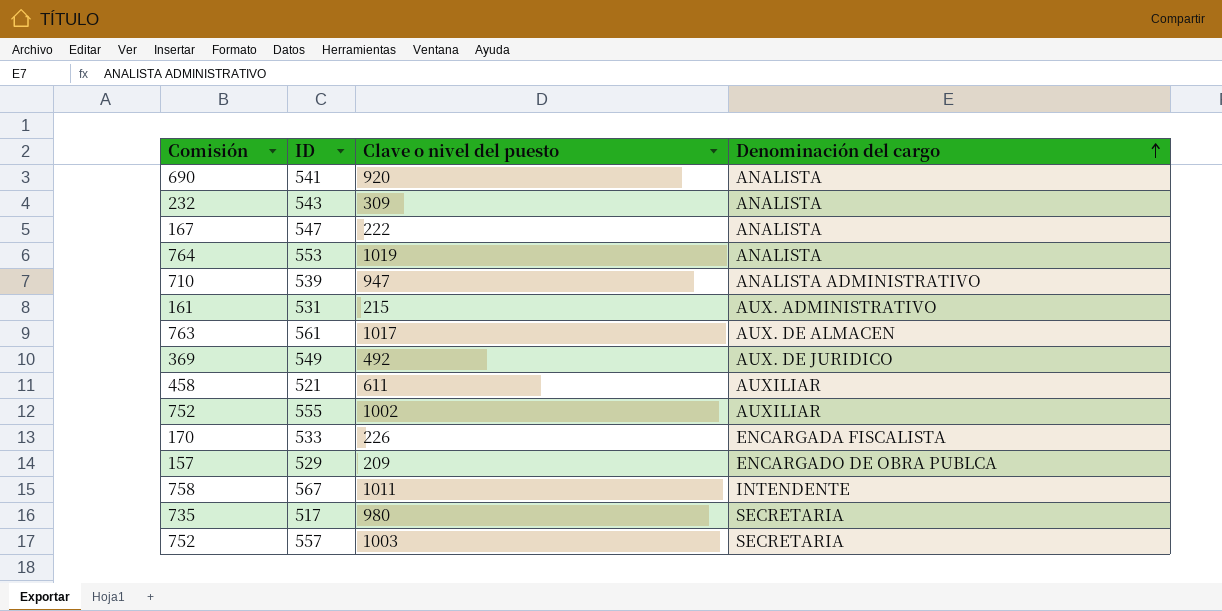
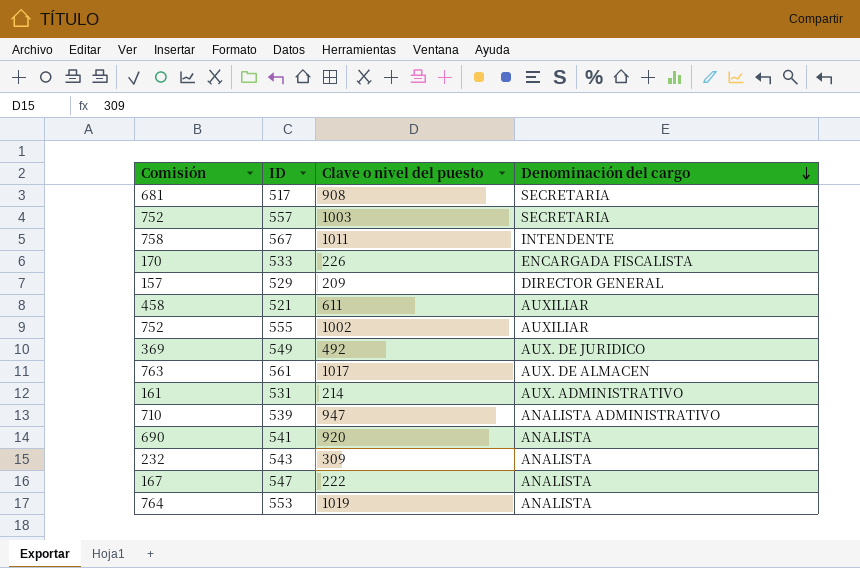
row order: Denominación del cargo ascending -> Denominación del cargo descending
517 | Comisión: 735 -> 681
517 | Clave o nivel del puesto: 980 -> 908
529 | Denominación del cargo: ENCARGADO DE OBRA PUBLCA -> DIRECTOR GENERAL
531 | Clave o nivel del puesto: 215 -> 214

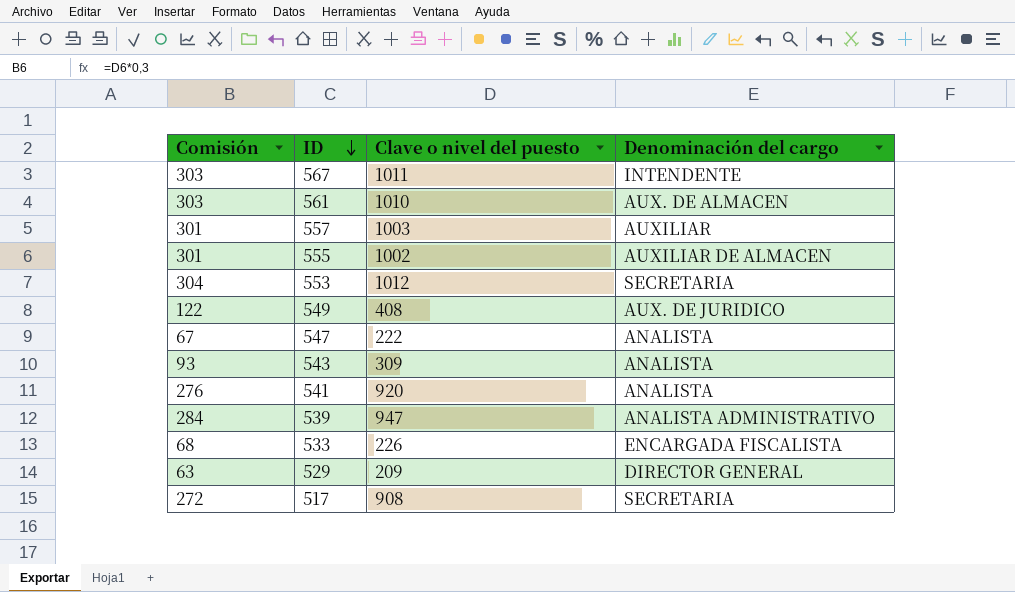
row order: Denominación del cargo descending -> ID descending
column Comisión | formula: [Clave o nivel del puesto] * 0,75 -> [Clave o nivel del puesto] * 0,3
row 521: 458 | 611 | AUXILIAR -> none
row 531: 161 | 214 | AUX. ADMINISTRATIVO -> none
561 | Clave o nivel del puesto: 1017 -> 1010
557 | Denominación del cargo: SECRETARIA -> AUXILIAR
555 | Denominación del cargo: AUXILIAR -> AUXILIAR DE ALMACEN
553 | Clave o nivel del puesto: 1019 -> 1012
553 | Denominación del cargo: ANALISTA -> SECRETARIA
549 | Clave o nivel del puesto: 492 -> 408

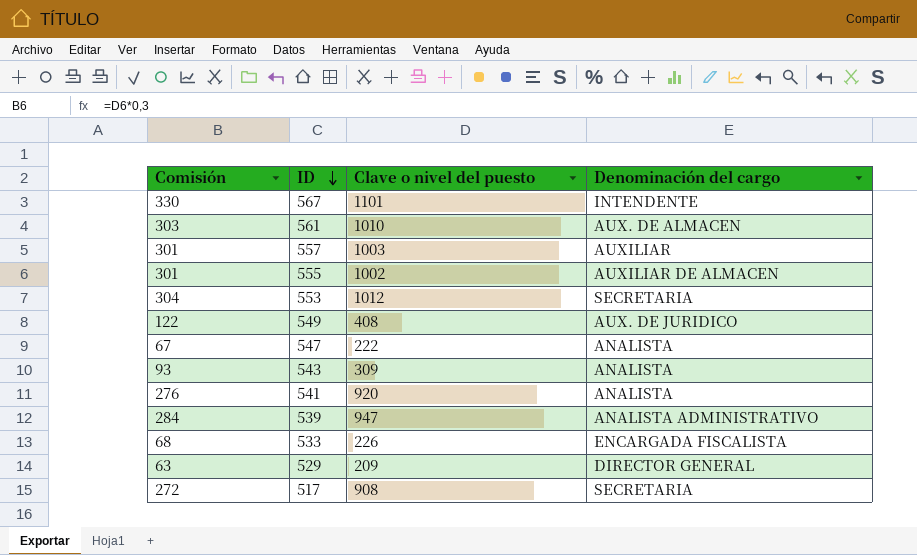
567 | Comisión: 303 -> 330
567 | Clave o nivel del puesto: 1011 -> 1101

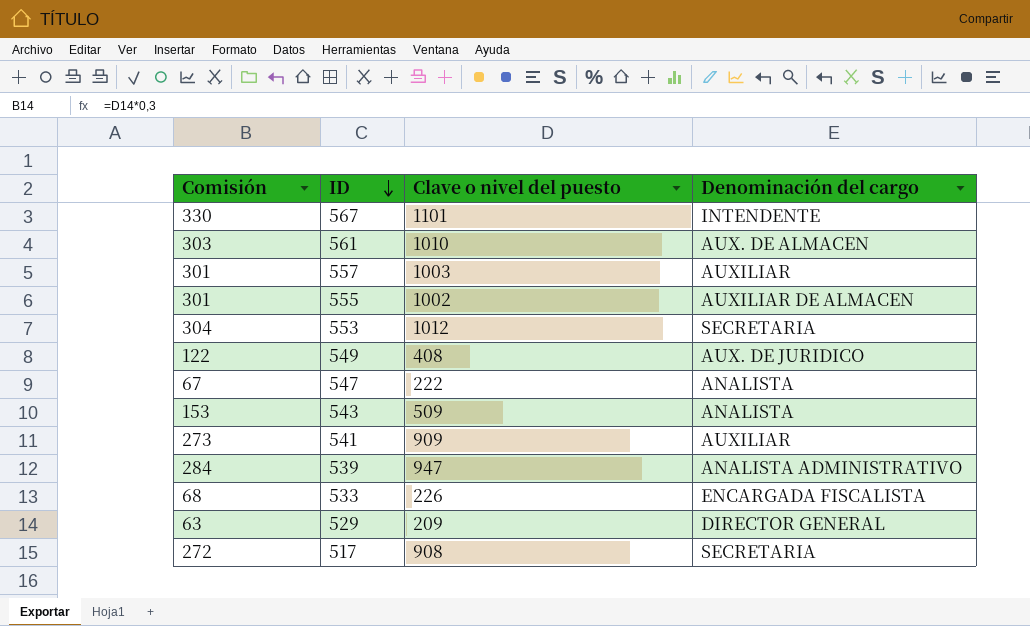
543 | Comisión: 93 -> 153
543 | Clave o nivel del puesto: 309 -> 509
541 | Comisión: 276 -> 273
541 | Clave o nivel del puesto: 920 -> 909
541 | Denominación del cargo: ANALISTA -> AUXILIAR

